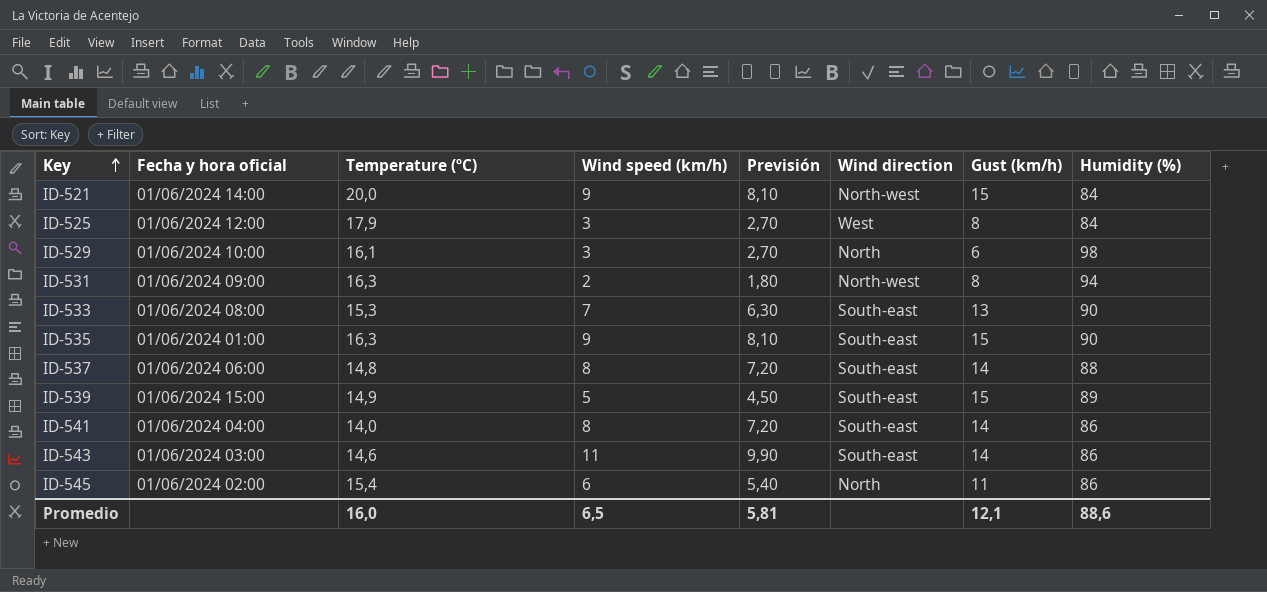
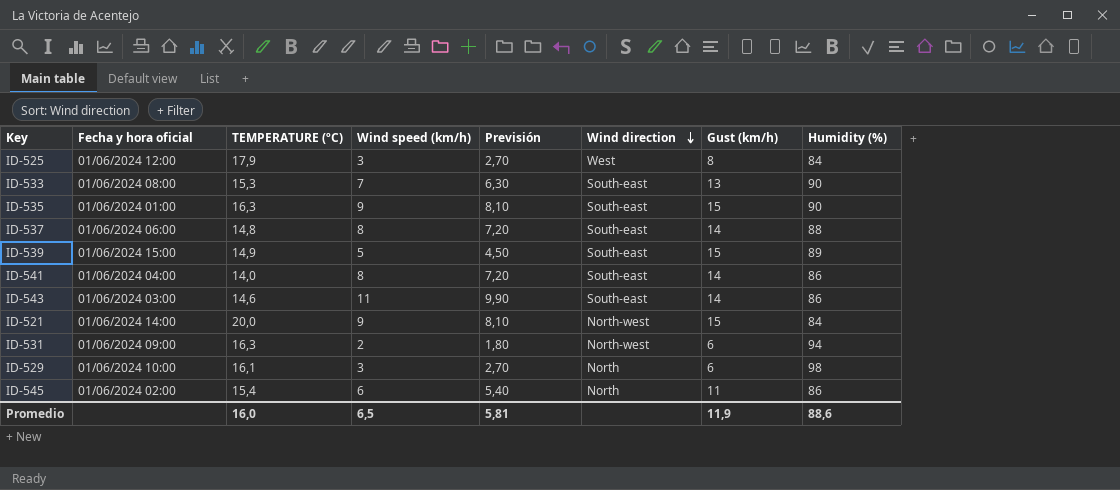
row order: Key ascending -> Wind direction descending
column name: Temperature (ºC) -> TEMPERATURE (ºC)
ID-531 | Gust (km/h): 8 -> 6
Promedio | Gust (km/h): 12,1 -> 11,9

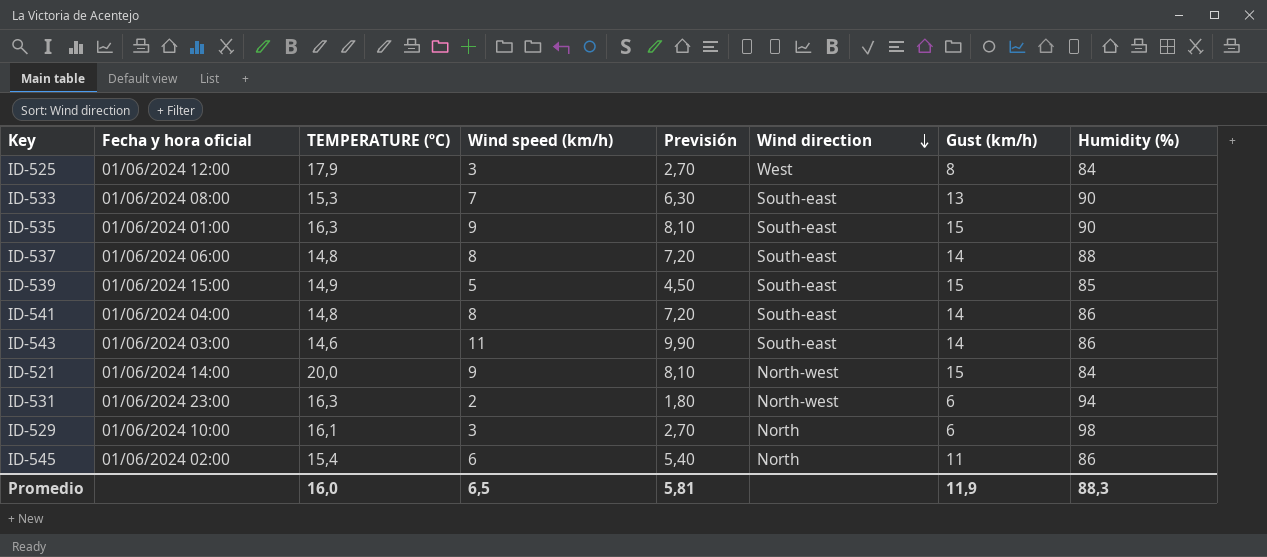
ID-539 | Humidity (%): 89 -> 85
ID-541 | TEMPERATURE (ºC): 14,0 -> 14,8
ID-531 | Fecha y hora oficial: 01/06/2024 09:00 -> 01/06/2024 23:00
Promedio | Humidity (%): 88,6 -> 88,3

